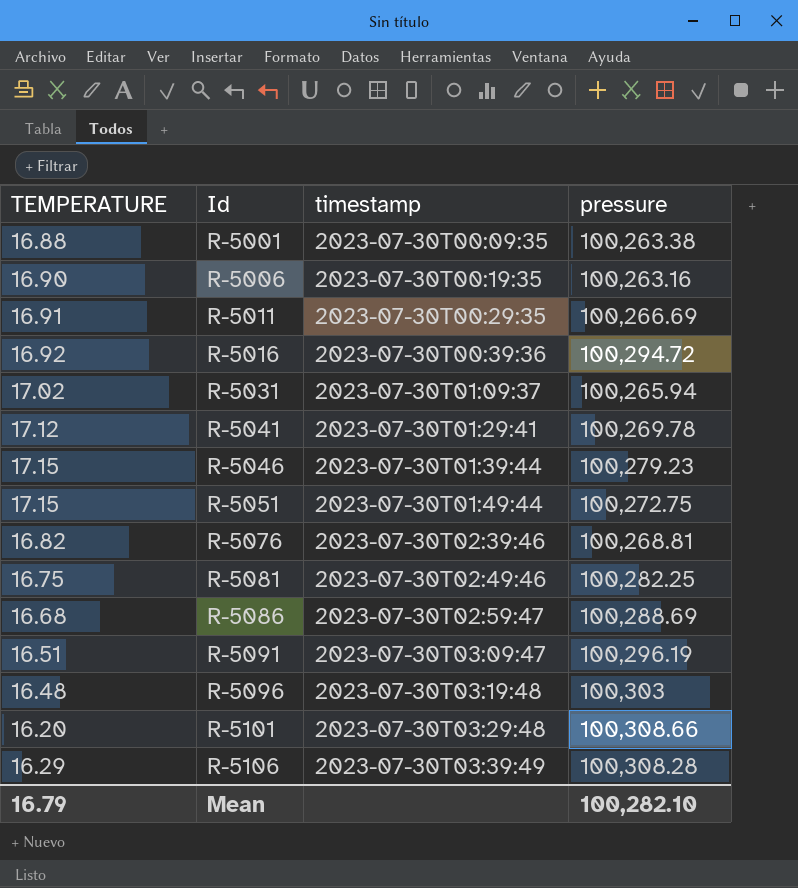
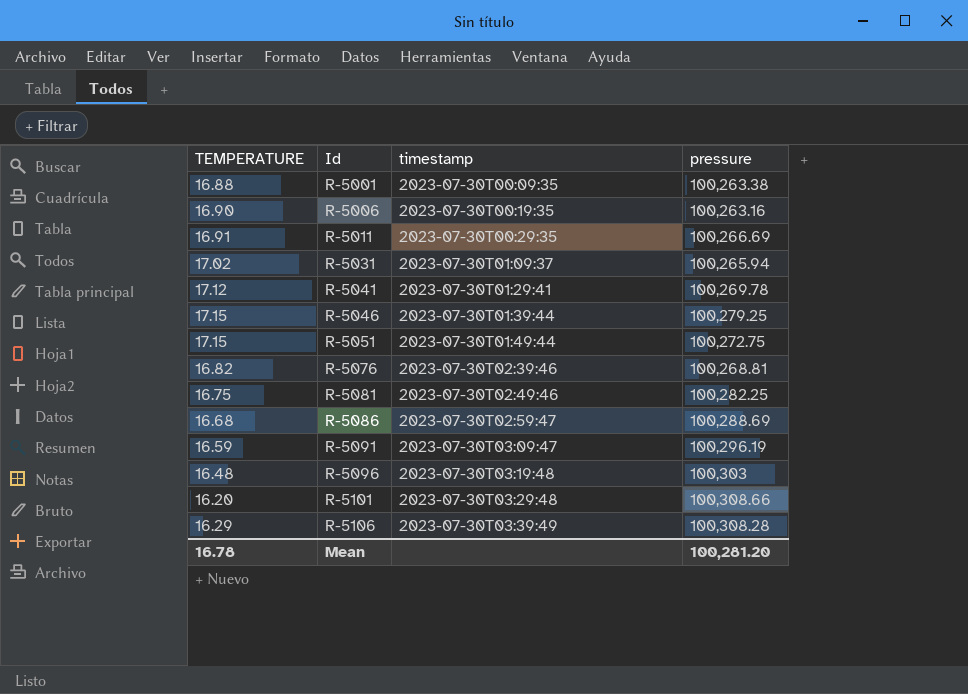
row R-5016: 16.92 | 2023-07-30T00:39:36 | 100,294.72 -> none
R-5046 | pressure: 100,279.23 -> 100,279.25
R-5091 | TEMPERATURE: 16.51 -> 16.59
Mean | TEMPERATURE: 16.79 -> 16.78
Mean | pressure: 100,282.10 -> 100,281.20

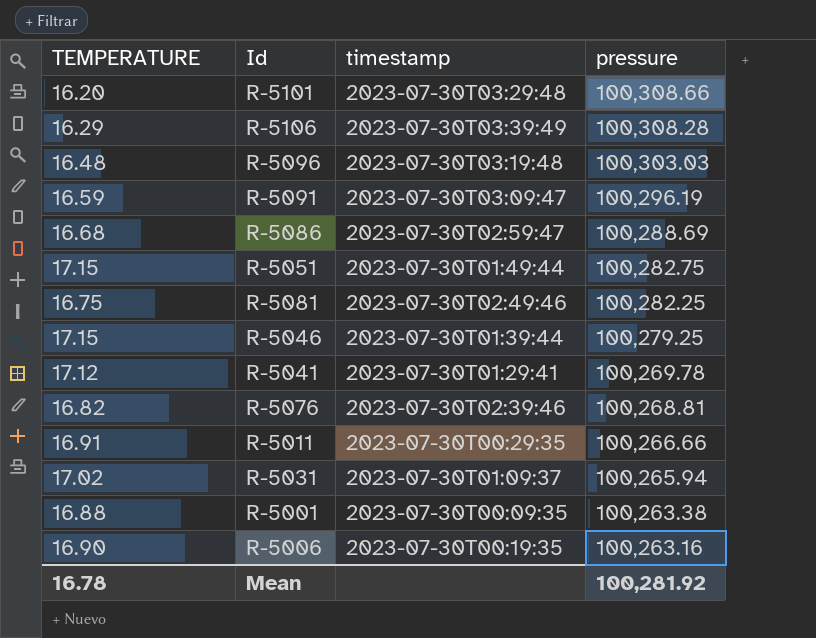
row order: Id ascending -> pressure descending
R-5096 | pressure: 100,303 -> 100,303.03
R-5051 | pressure: 100,272.75 -> 100,282.75
R-5011 | pressure: 100,266.69 -> 100,266.66
Mean | pressure: 100,281.20 -> 100,281.92

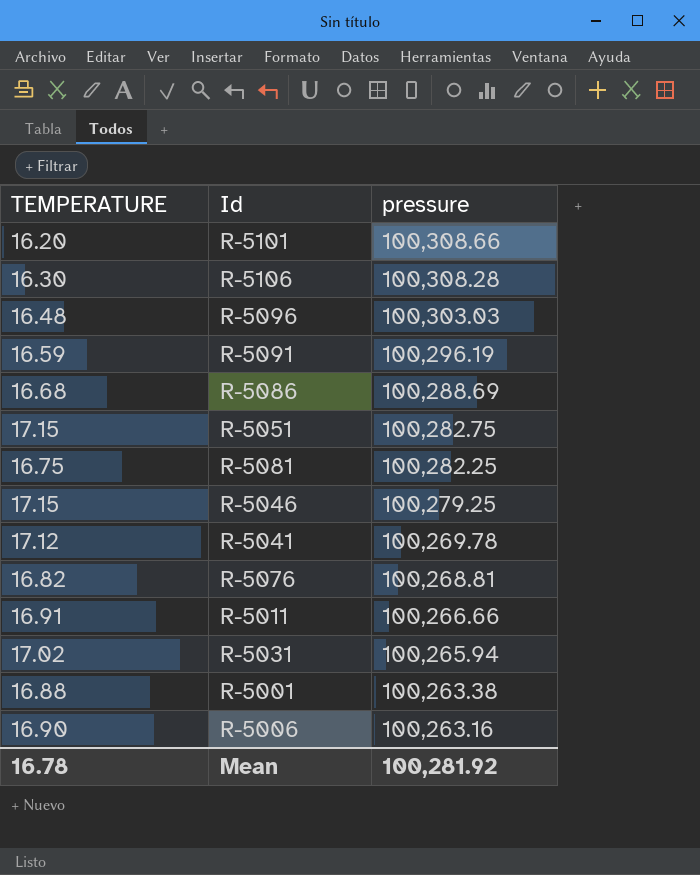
column timestamp | position: 3 -> none
R-5106 | TEMPERATURE: 16.29 -> 16.30

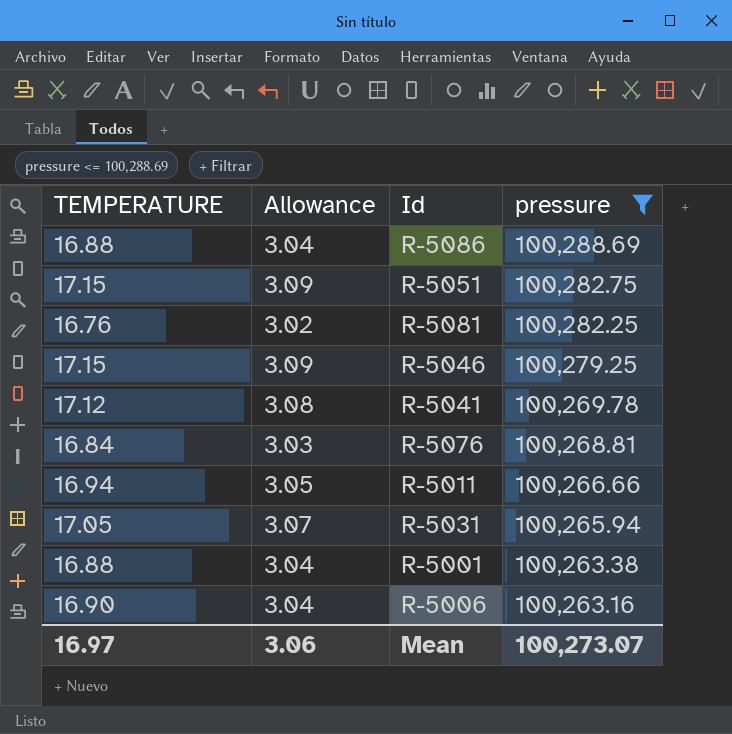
filter: none -> pressure <= 100,288.69
column Allowance | formula: none -> [TEMPERATURE] * 0.18
R-5086 | TEMPERATURE: 16.68 -> 16.88
R-5081 | TEMPERATURE: 16.75 -> 16.76
R-5076 | TEMPERATURE: 16.82 -> 16.84
R-5011 | TEMPERATURE: 16.91 -> 16.94
R-5031 | TEMPERATURE: 17.02 -> 17.05
Mean | TEMPERATURE: 16.78 -> 16.97
Mean | pressure: 100,281.92 -> 100,273.07

